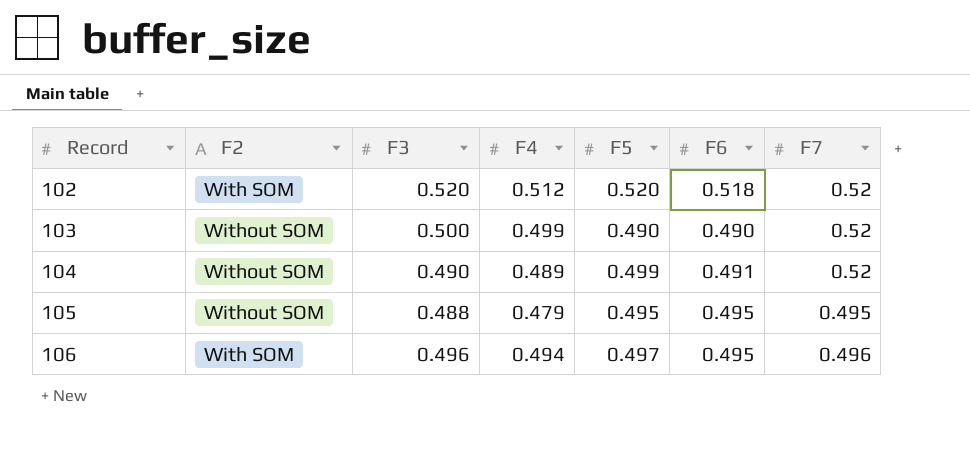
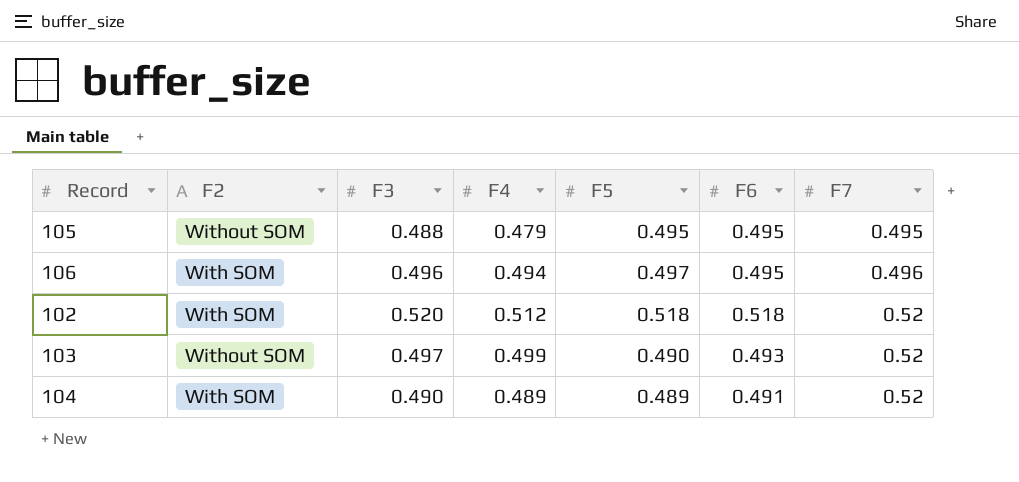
row order: Record ascending -> F7 ascending
102 | F5: 0.520 -> 0.518
103 | F3: 0.500 -> 0.497
103 | F6: 0.490 -> 0.493
104 | F2: Without SOM -> With SOM
104 | F5: 0.499 -> 0.489

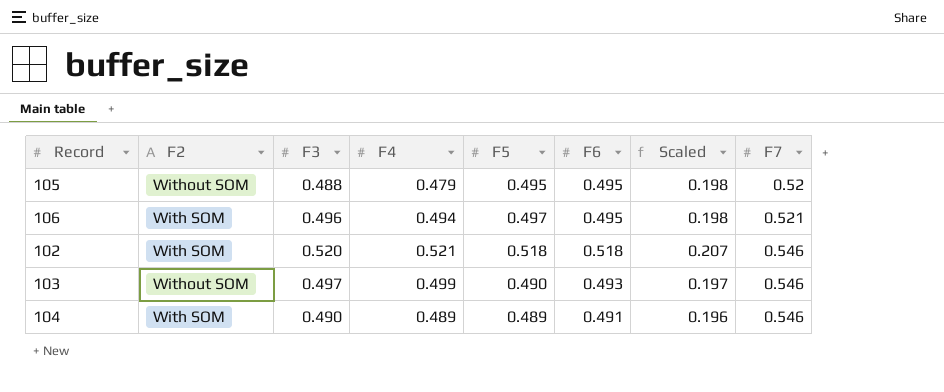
column Scaled | formula: none -> [F6] * 0.4
105 | F7: 0.495 -> 0.52
106 | F7: 0.496 -> 0.521
102 | F4: 0.512 -> 0.521
102 | F7: 0.52 -> 0.546
103 | F7: 0.52 -> 0.546
104 | F7: 0.52 -> 0.546

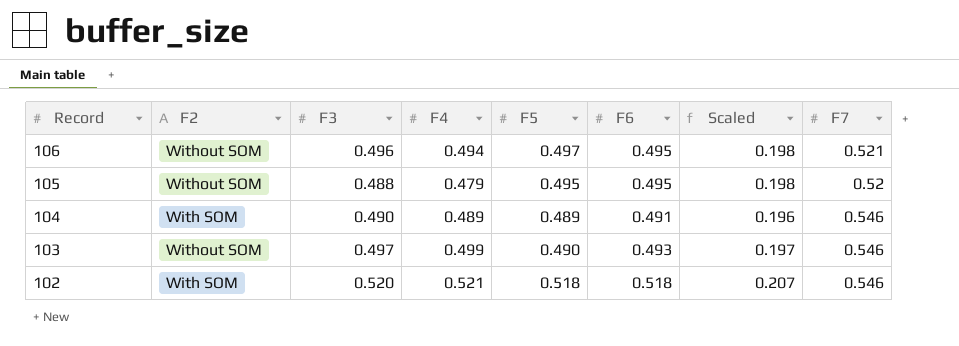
row order: F7 ascending -> Record descending
106 | F2: With SOM -> Without SOM

